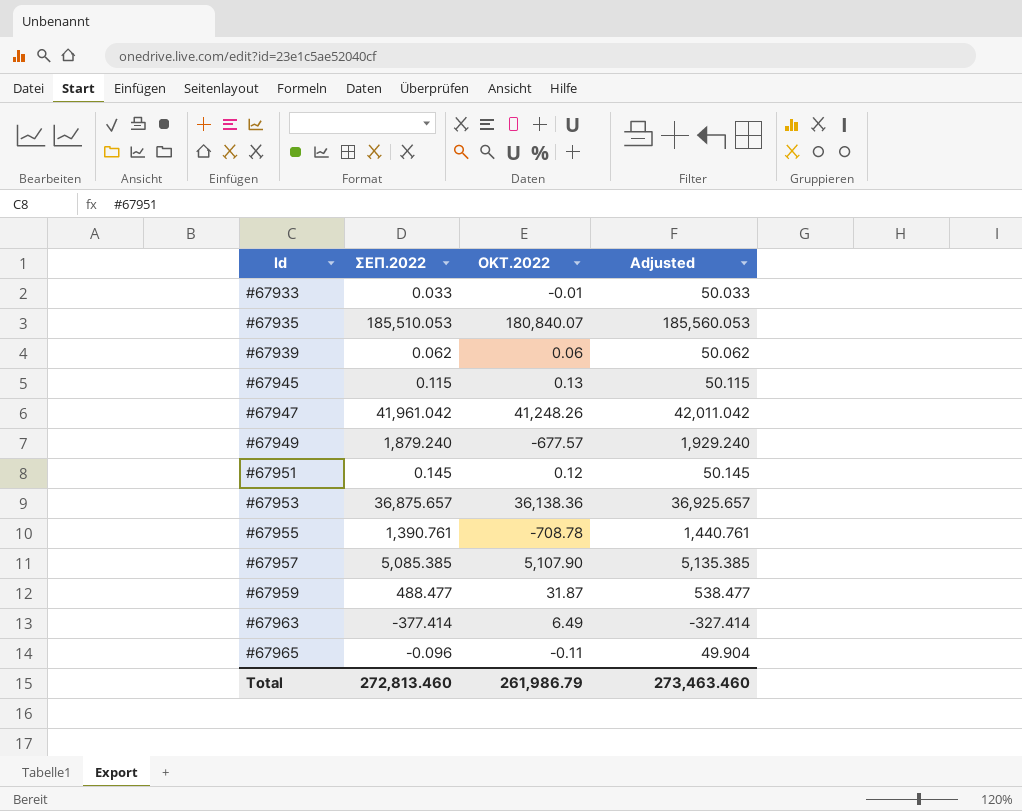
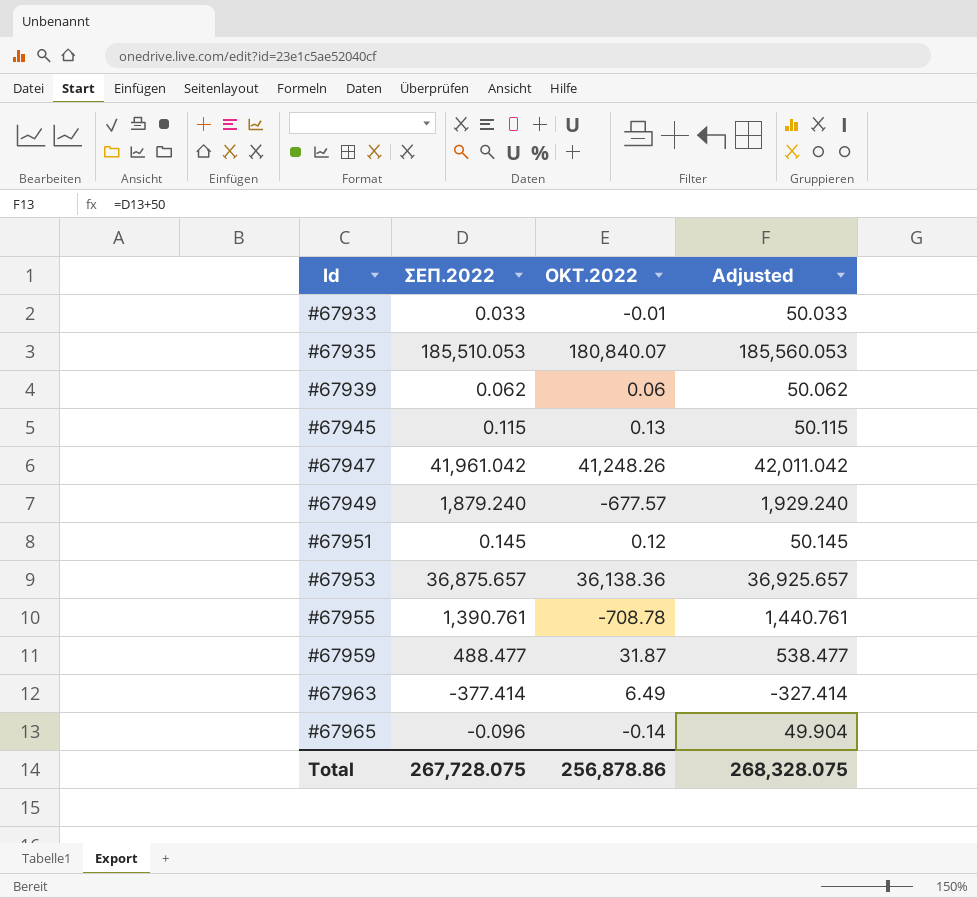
row #67957: 5,085.385 | 5,107.90 | 5,135.385 -> none
#67965 | ΟΚΤ.2022: -0.11 -> -0.14
Total | ΣΕΠ.2022: 272,813.460 -> 267,728.075
Total | ΟΚΤ.2022: 261,986.79 -> 256,878.86
Total | Adjusted: 273,463.460 -> 268,328.075

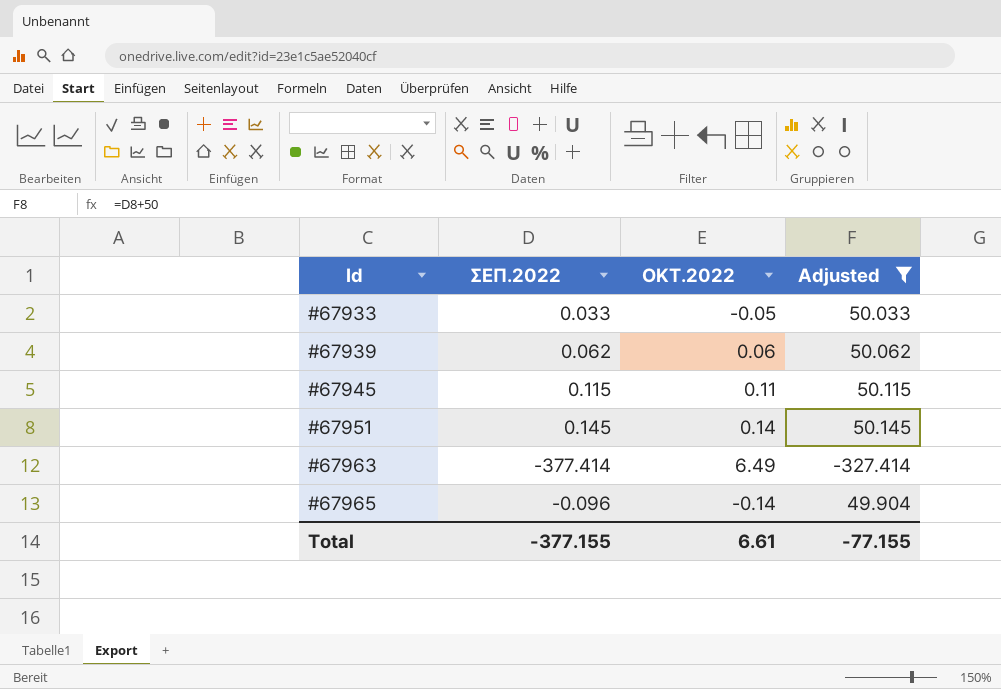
filter: none -> Adjusted <= 50.145
#67933 | ΟΚΤ.2022: -0.01 -> -0.05
#67945 | ΟΚΤ.2022: 0.13 -> 0.11
#67951 | ΟΚΤ.2022: 0.12 -> 0.14
Total | ΣΕΠ.2022: 267,728.075 -> -377.155
Total | ΟΚΤ.2022: 256,878.86 -> 6.61
Total | Adjusted: 268,328.075 -> -77.155

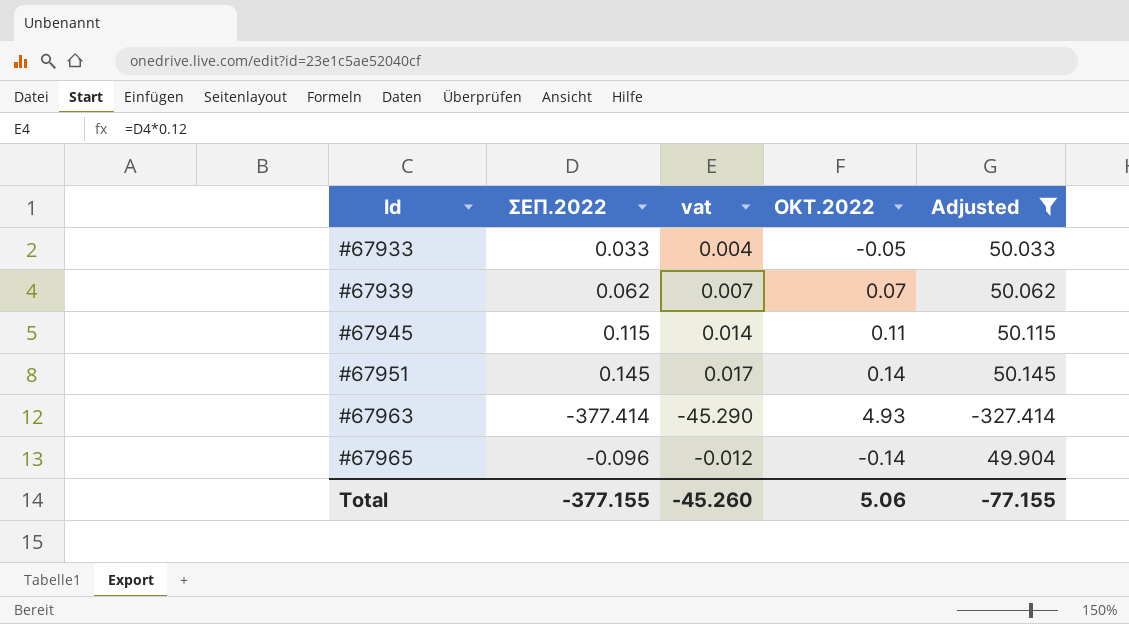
column vat | formula: none -> [ΣΕΠ.2022] * 0.12
#67939 | ΟΚΤ.2022: 0.06 -> 0.07
#67963 | ΟΚΤ.2022: 6.49 -> 4.93
Total | ΟΚΤ.2022: 6.61 -> 5.06

